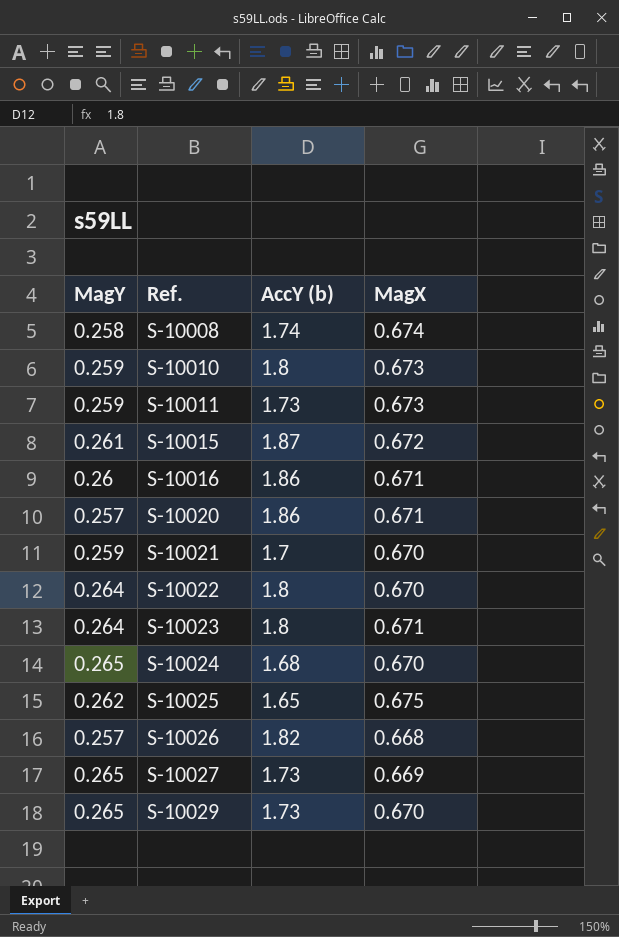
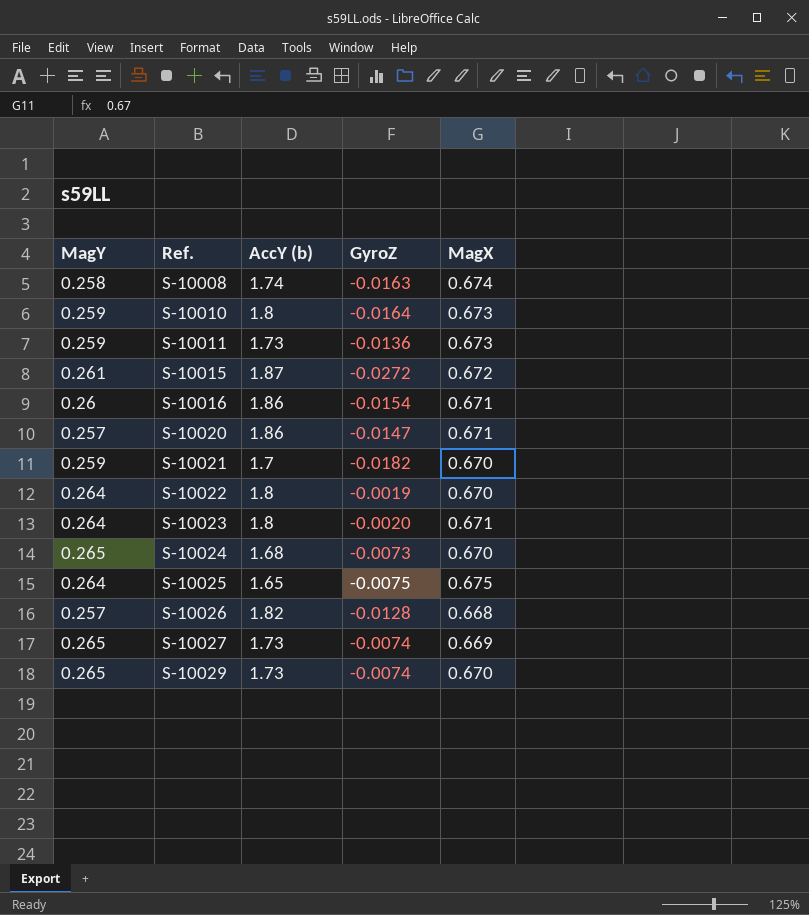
column GyroZ | position: none -> 4
S-10025 | MagY: 0.262 -> 0.264

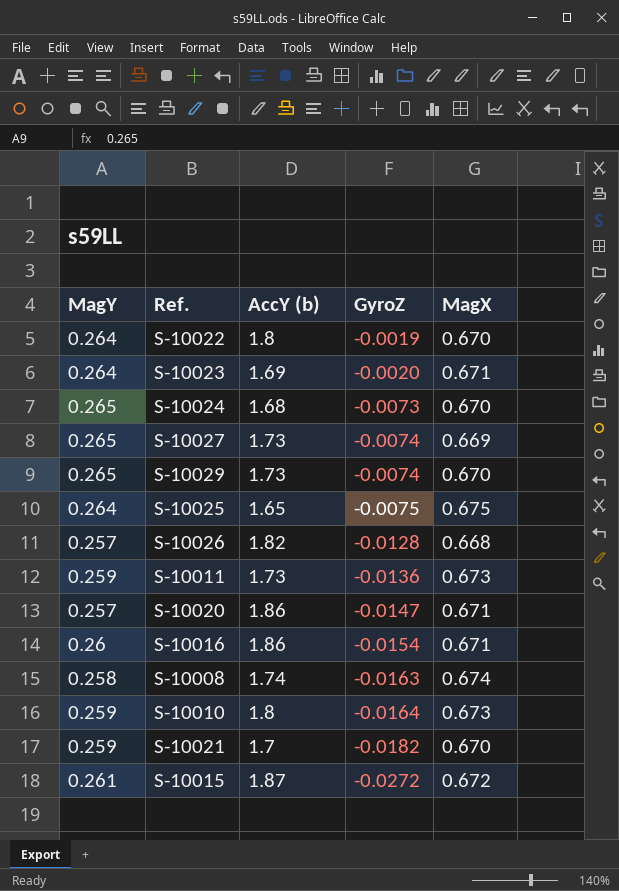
row order: Ref. ascending -> GyroZ descending
S-10023 | AccY (b): 1.8 -> 1.69

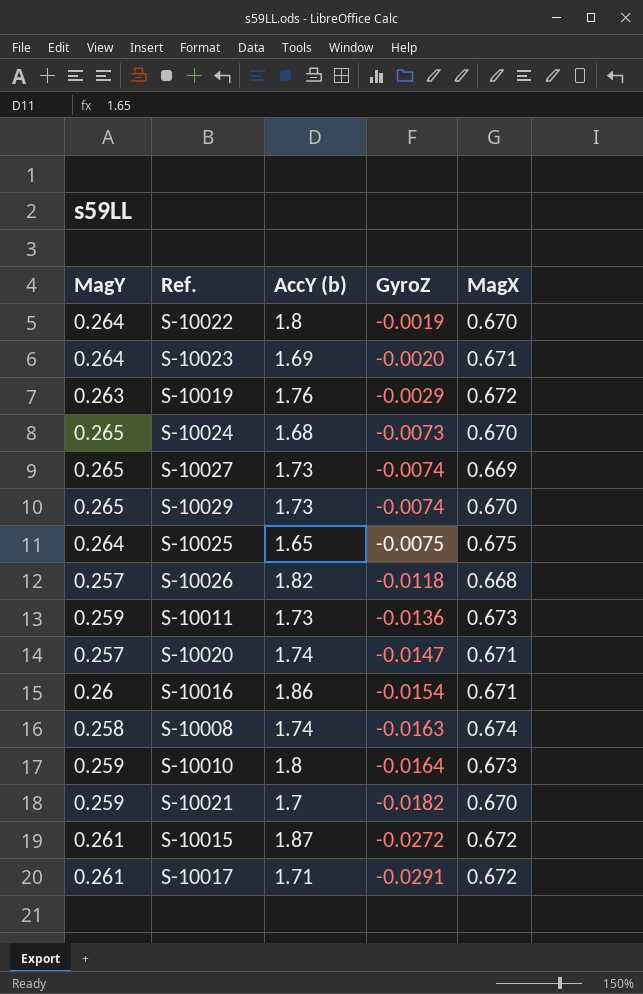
row S-10019: none -> 0.263 | 1.76 | -0.0029 | 0.672
S-10026 | GyroZ: -0.0128 -> -0.0118
S-10020 | AccY (b): 1.86 -> 1.74
row S-10017: none -> 0.261 | 1.71 | -0.0291 | 0.672

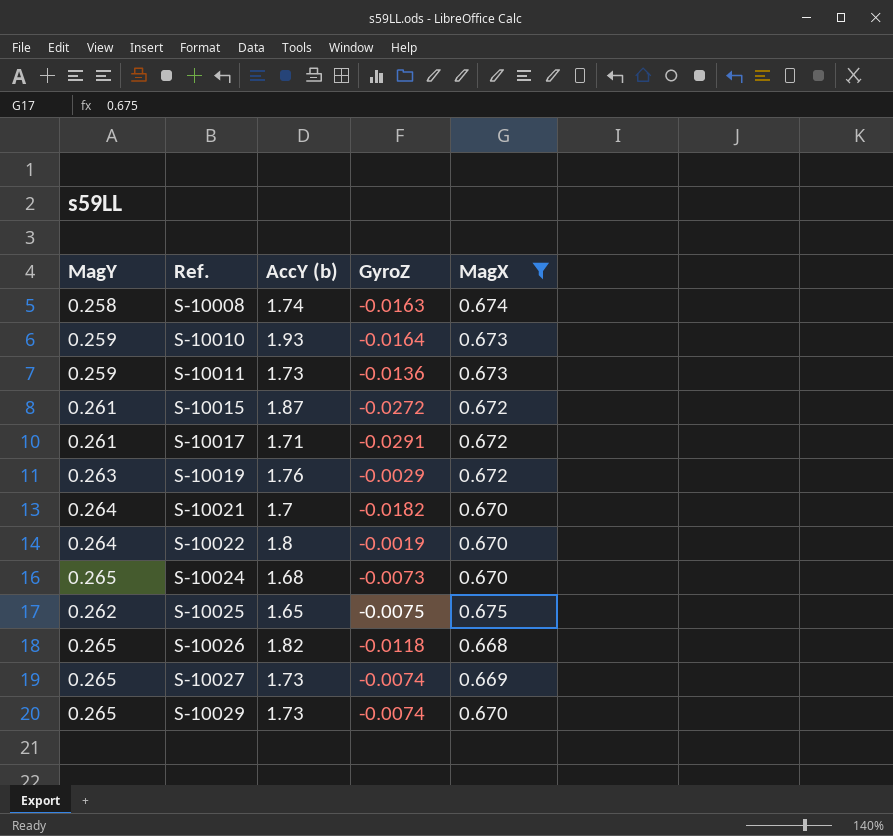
filter: none -> MagX != 0.671
row order: GyroZ descending -> Ref. ascending
S-10010 | AccY (b): 1.8 -> 1.93
S-10021 | MagY: 0.259 -> 0.264
S-10025 | MagY: 0.264 -> 0.262
S-10026 | MagY: 0.257 -> 0.265

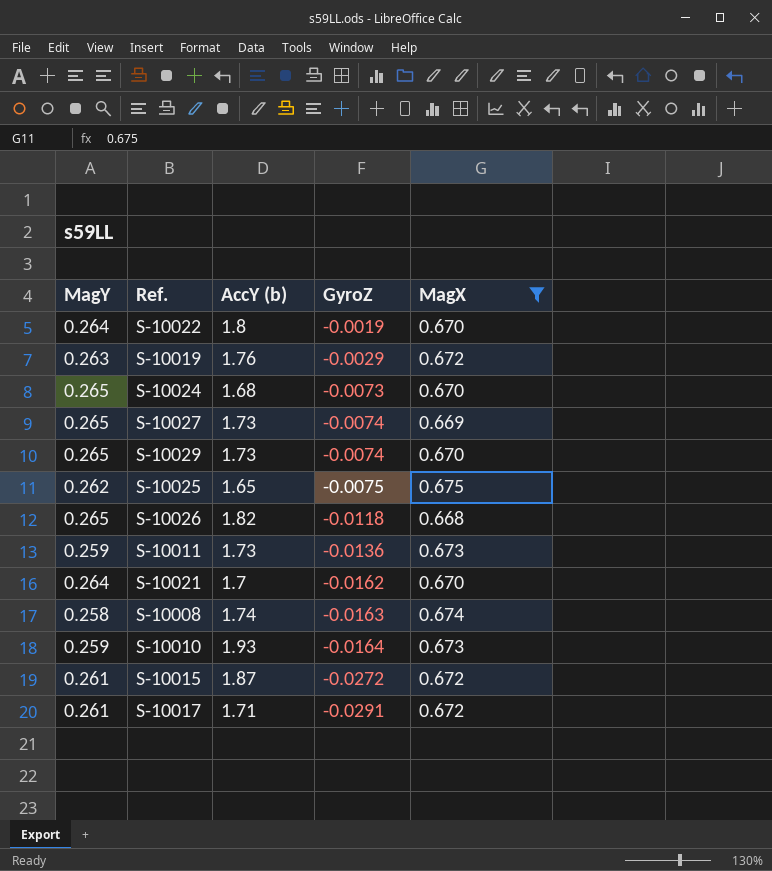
row order: Ref. ascending -> GyroZ descending
S-10021 | GyroZ: -0.0182 -> -0.0162

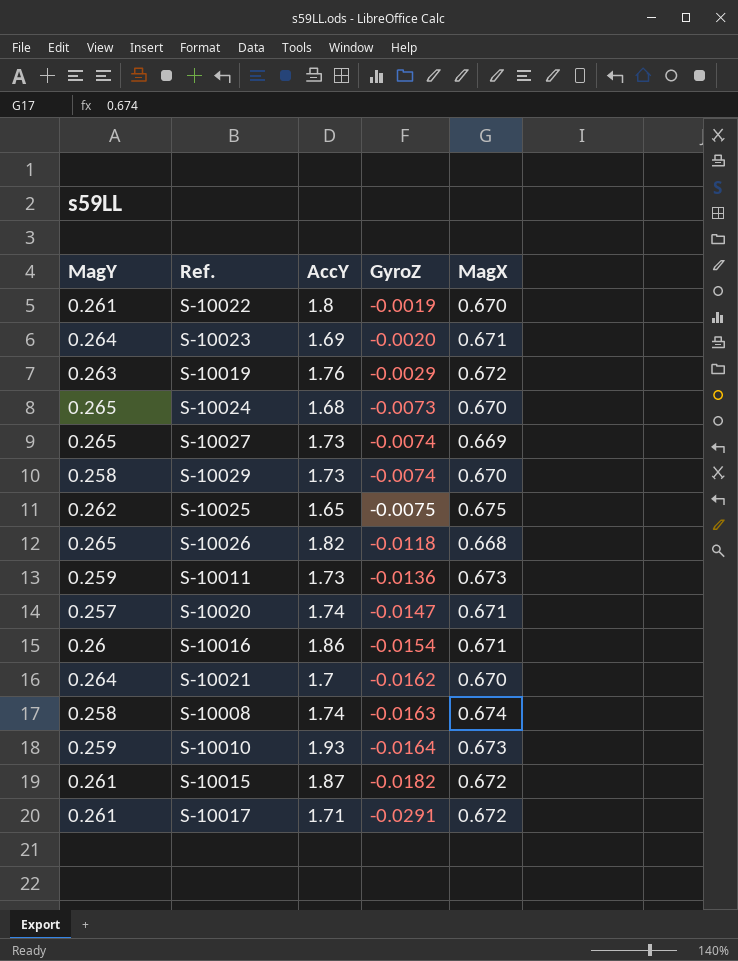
filter: MagX != 0.671 -> none
column name: AccY (b) -> AccY
S-10022 | MagY: 0.264 -> 0.261
S-10029 | MagY: 0.265 -> 0.258
S-10015 | GyroZ: -0.0272 -> -0.0182

